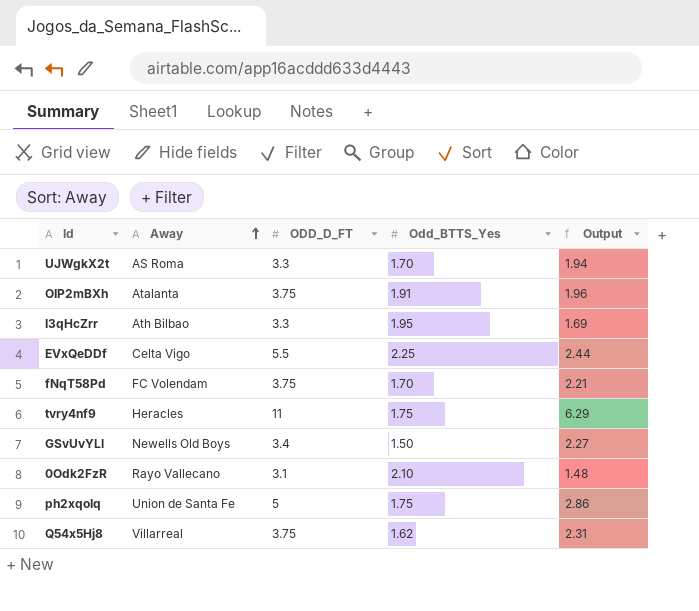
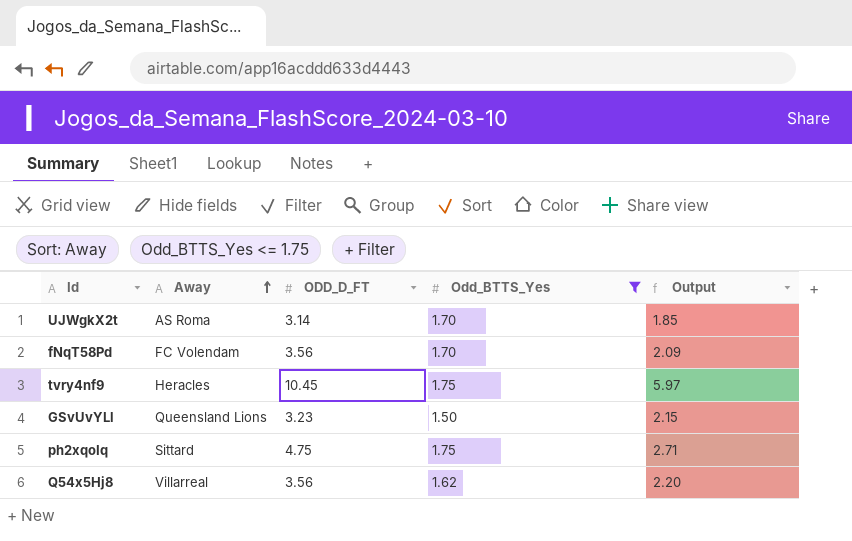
filter: none -> Odd_BTTS_Yes <= 1.75
UJWgkX2t | ODD_D_FT: 3.3 -> 3.14
UJWgkX2t | Output: 1.94 -> 1.85
fNqT58Pd | ODD_D_FT: 3.75 -> 3.56
fNqT58Pd | Output: 2.21 -> 2.09
tvry4nf9 | ODD_D_FT: 11 -> 10.45
tvry4nf9 | Output: 6.29 -> 5.97
GSvUvYLl | Away: Newells Old Boys -> Queensland Lions
GSvUvYLl | ODD_D_FT: 3.4 -> 3.23
GSvUvYLl | Output: 2.27 -> 2.15
ph2xqoIq | Away: Union de Santa Fe -> Sittard
ph2xqoIq | ODD_D_FT: 5 -> 4.75
ph2xqoIq | Output: 2.86 -> 2.71
Q54x5Hj8 | ODD_D_FT: 3.75 -> 3.56
Q54x5Hj8 | Output: 2.31 -> 2.20

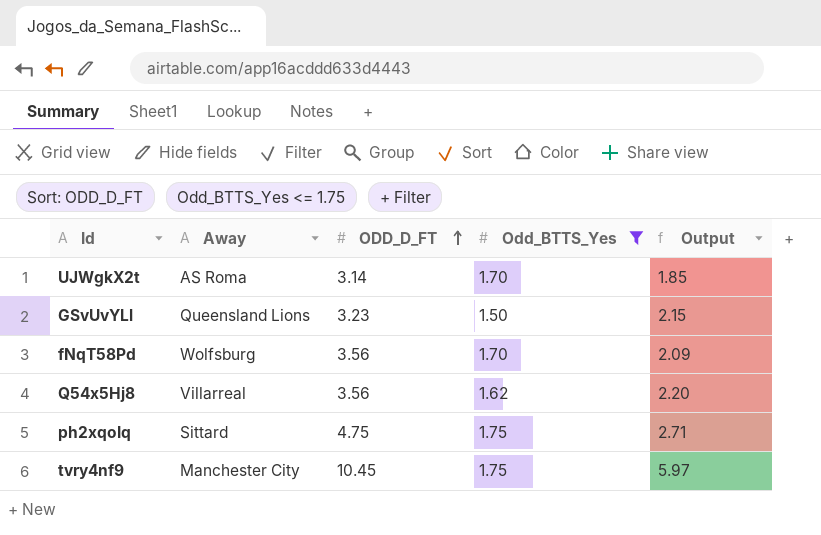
row order: Away ascending -> ODD_D_FT ascending
fNqT58Pd | Away: FC Volendam -> Wolfsburg
tvry4nf9 | Away: Heracles -> Manchester City

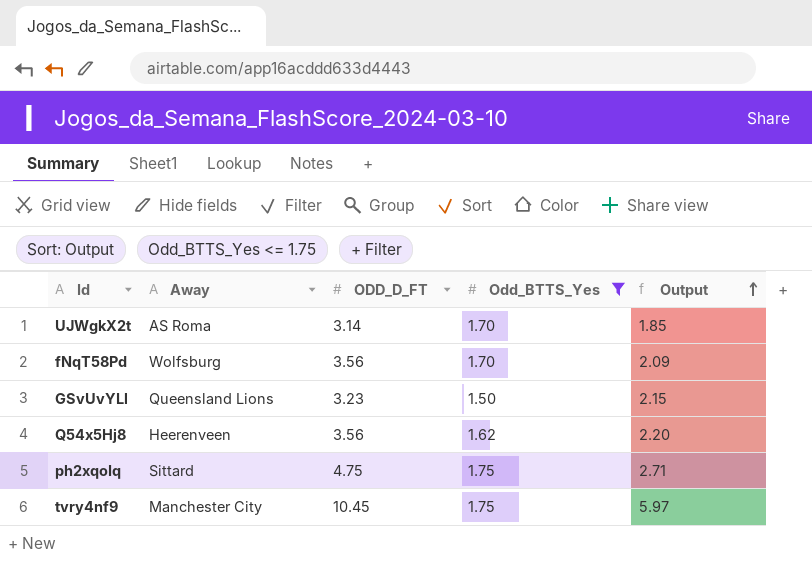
row order: ODD_D_FT ascending -> Output ascending
Q54x5Hj8 | Away: Villarreal -> Heerenveen

